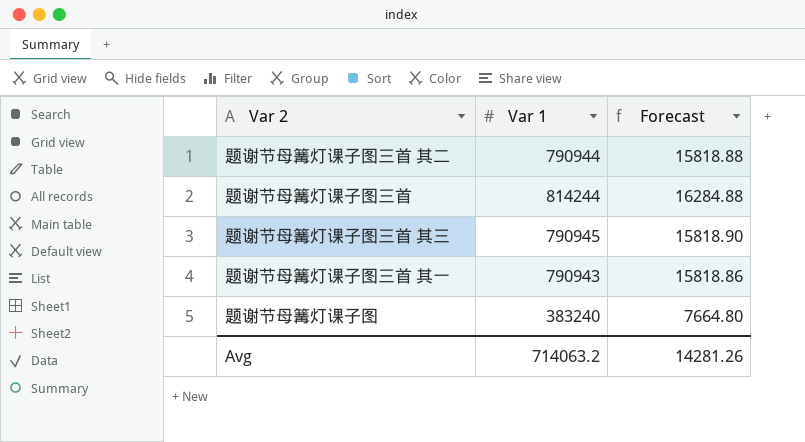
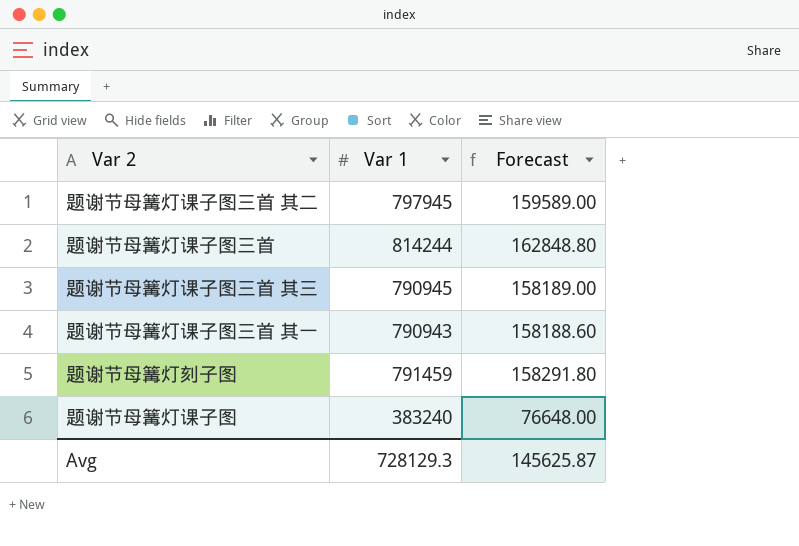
column Forecast | formula: [Var 1] * 0.02 -> [Var 1] * 0.2
题谢节母篝灯课子图三首 其二 | Var 1: 790944 -> 797945
row 题谢节母篝灯刻子图: none -> 791459 | 158291.80
Avg | Var 1: 714063.2 -> 728129.3
Avg | Forecast: 14281.26 -> 145625.87

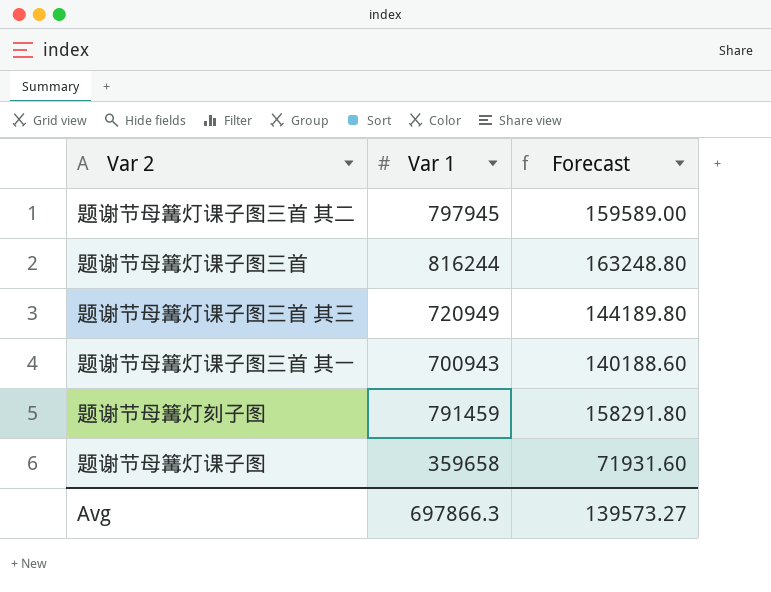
题谢节母篝灯课子图三首 | Var 1: 814244 -> 816244
题谢节母篝灯课子图三首 | Forecast: 162848.80 -> 163248.80
题谢节母篝灯课子图三首 其三 | Var 1: 790945 -> 720949
题谢节母篝灯课子图三首 其三 | Forecast: 158189.00 -> 144189.80
题谢节母篝灯课子图三首 其一 | Var 1: 790943 -> 700943
题谢节母篝灯课子图三首 其一 | Forecast: 158188.60 -> 140188.60
题谢节母篝灯课子图 | Var 1: 383240 -> 359658
题谢节母篝灯课子图 | Forecast: 76648.00 -> 71931.60
Avg | Var 1: 728129.3 -> 697866.3
Avg | Forecast: 145625.87 -> 139573.27

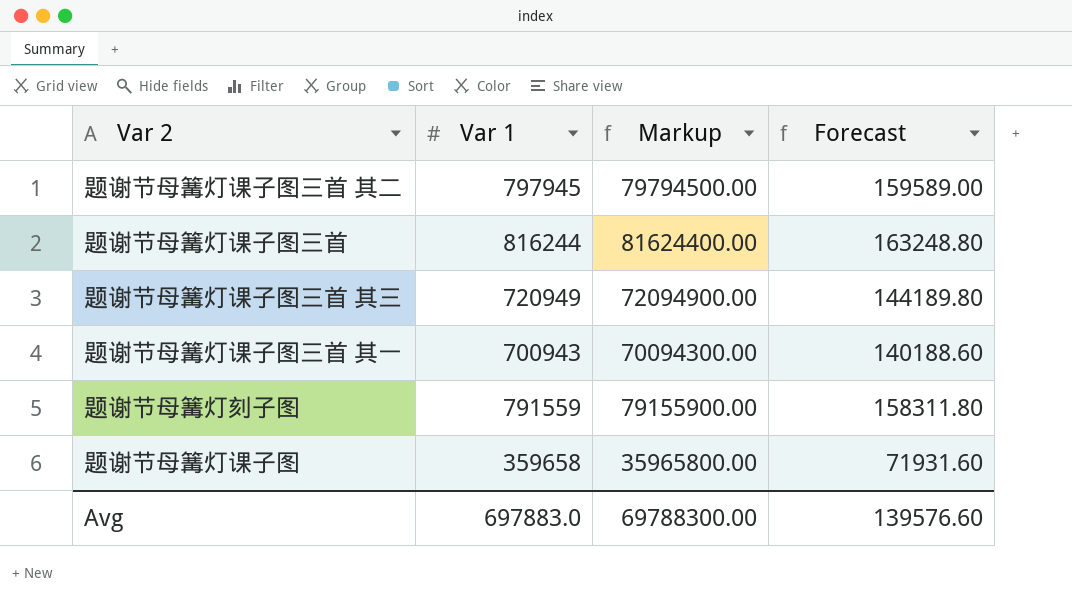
column Markup | formula: none -> [Var 1] * 100
题谢节母篝灯刻子图 | Var 1: 791459 -> 791559
题谢节母篝灯刻子图 | Forecast: 158291.80 -> 158311.80
Avg | Var 1: 697866.3 -> 697883.0
Avg | Forecast: 139573.27 -> 139576.60

